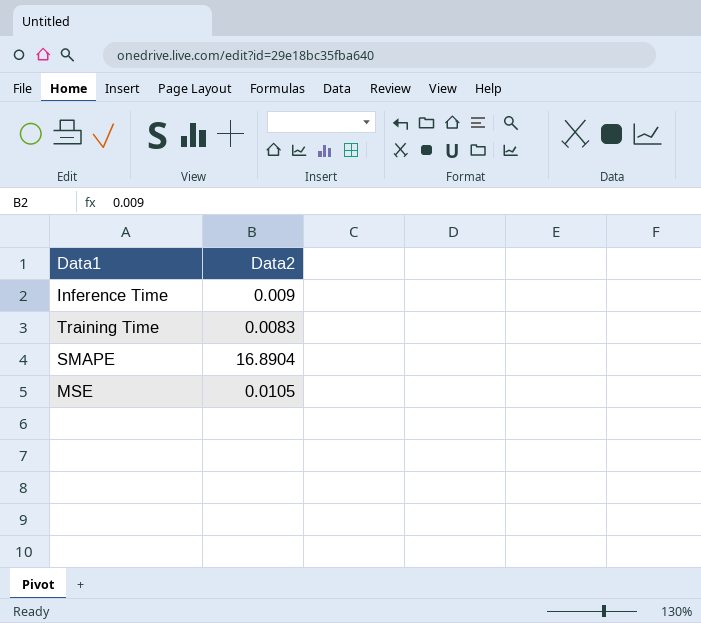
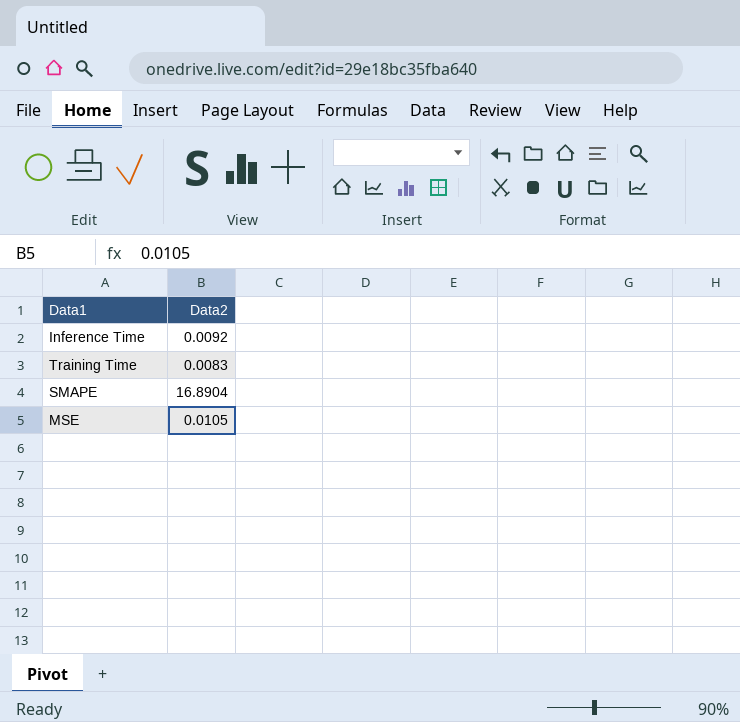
Inference Time | Data2: 0.009 -> 0.0092

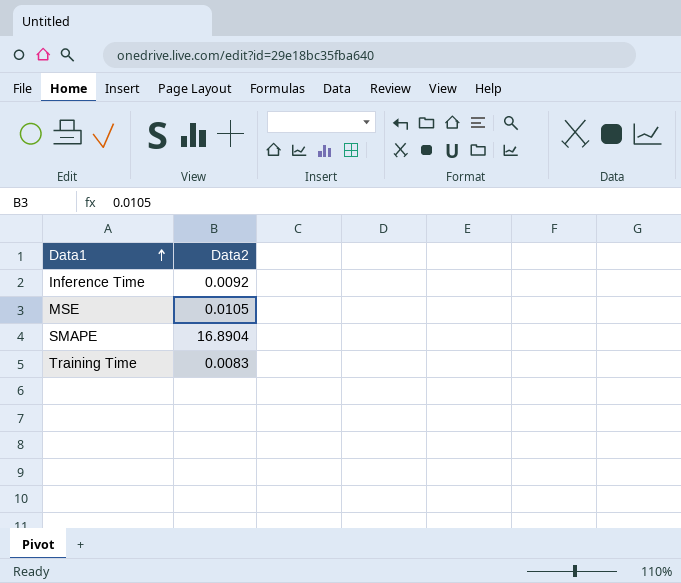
row order: none -> Data1 ascending

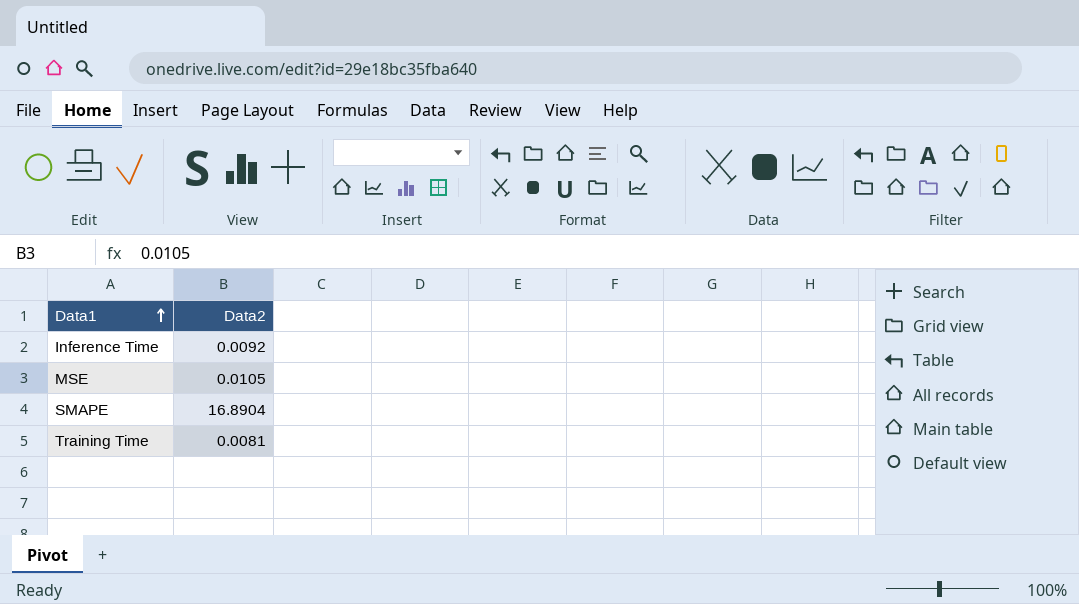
Training Time | Data2: 0.0083 -> 0.0081

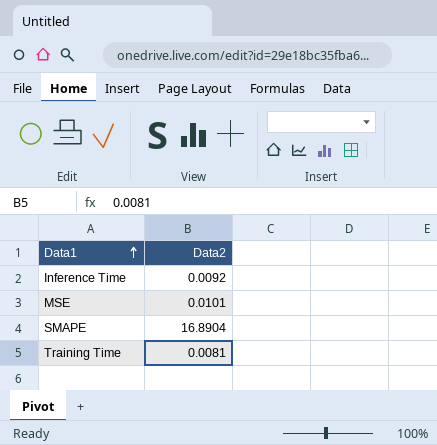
MSE | Data2: 0.0105 -> 0.0101

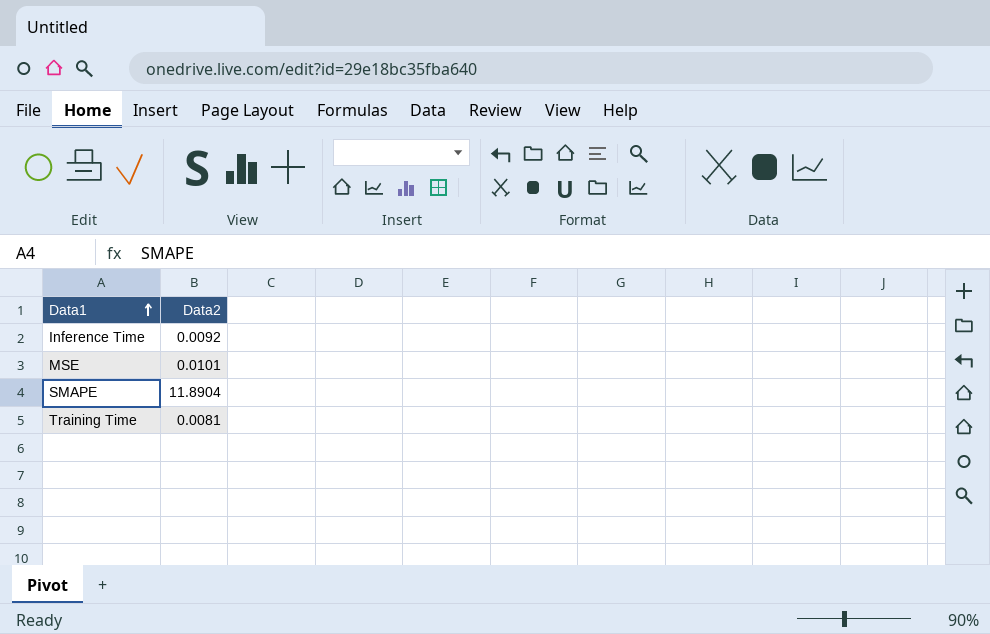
SMAPE | Data2: 16.8904 -> 11.8904

